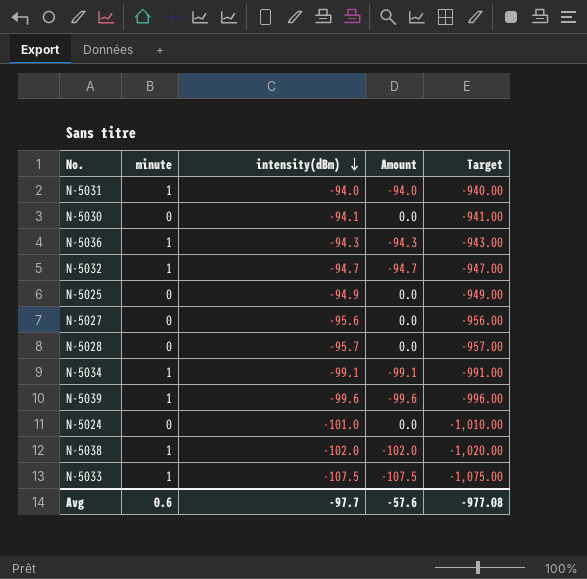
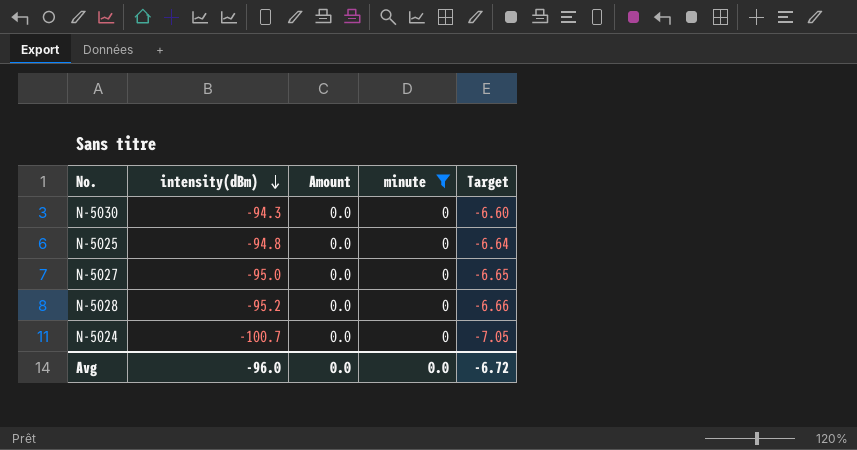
filter: none -> minute = 0
column minute | position: 2 -> 4
column Target | formula: [intensity(dBm)] * 10 -> [intensity(dBm)] * 0.07
N-5030 | intensity(dBm): -94.1 -> -94.3
N-5025 | intensity(dBm): -94.9 -> -94.8
N-5027 | intensity(dBm): -95.6 -> -95.0
N-5028 | intensity(dBm): -95.7 -> -95.2
N-5024 | intensity(dBm): -101.0 -> -100.7
Avg | intensity(dBm): -97.7 -> -96.0
Avg | Amount: -57.6 -> 0.0
Avg | minute: 0.6 -> 0.0
Avg | Target: -977.08 -> -6.72

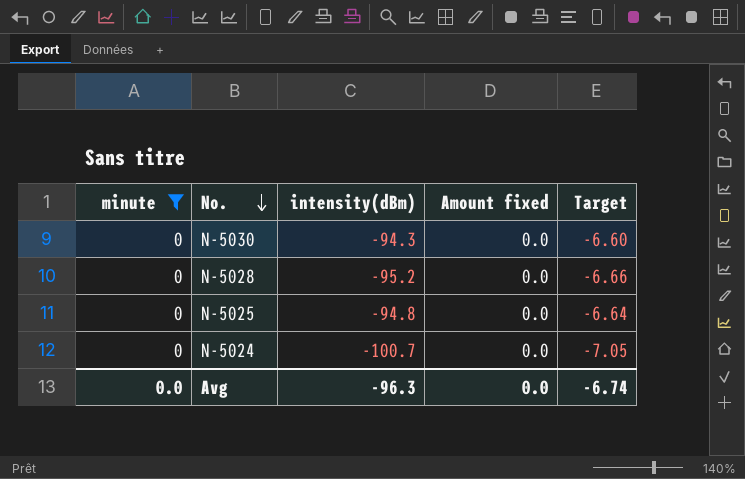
row order: intensity(dBm) descending -> No. descending
column minute | position: 4 -> 1
column name: Amount -> Amount fixed
row N-5027: -95.0 | 0.0 | 0 | -6.65 -> none
Avg | intensity(dBm): -96.0 -> -96.3
Avg | Target: -6.72 -> -6.74

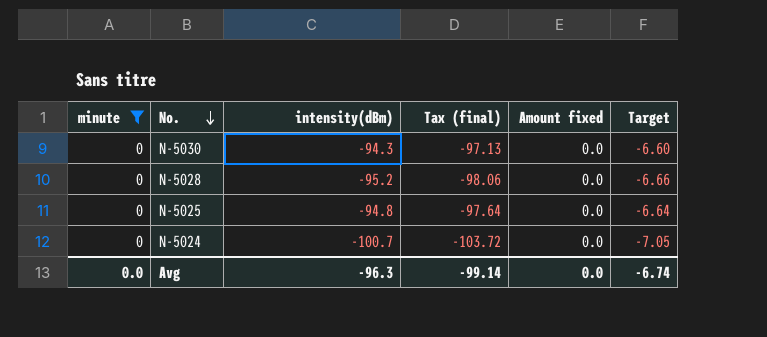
column Tax (final) | formula: none -> [intensity(dBm)] * 1.03

